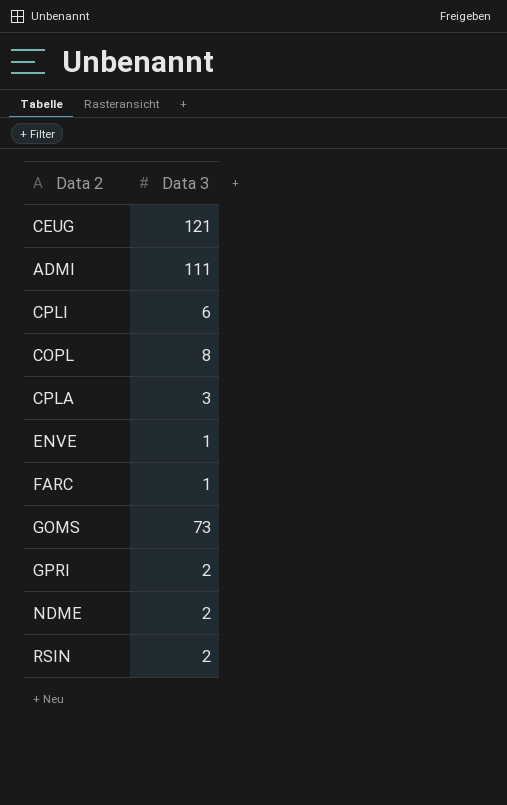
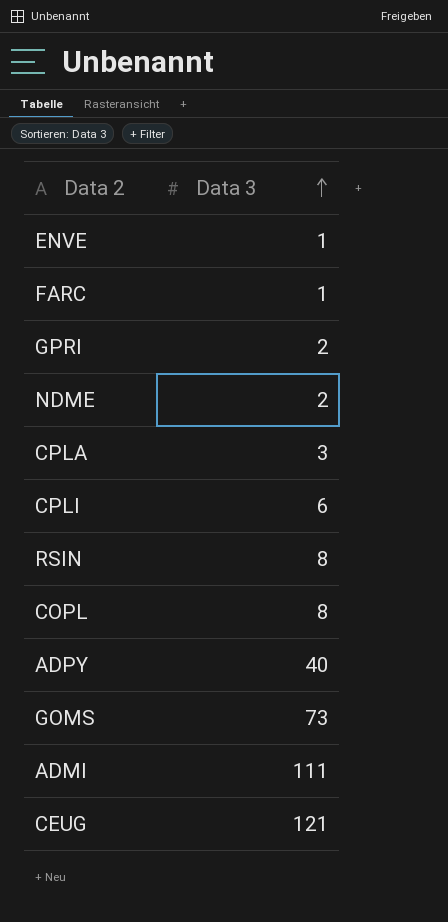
row order: none -> Data 3 ascending
RSIN | Data 3: 2 -> 8
row ADPY: none -> 40

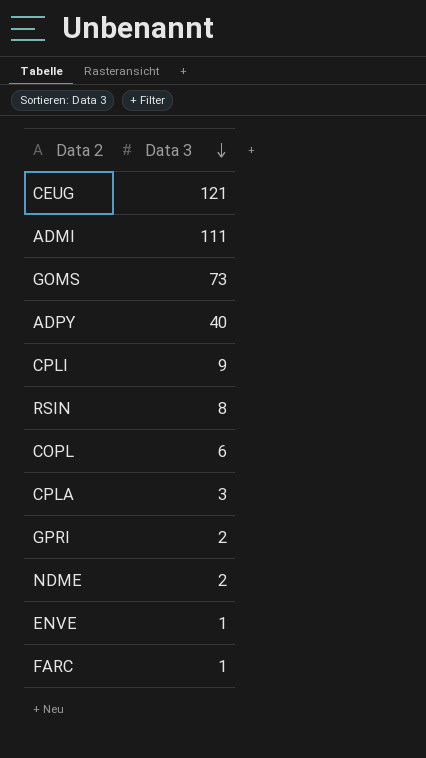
row order: Data 3 ascending -> Data 3 descending
CPLI | Data 3: 6 -> 9
COPL | Data 3: 8 -> 6

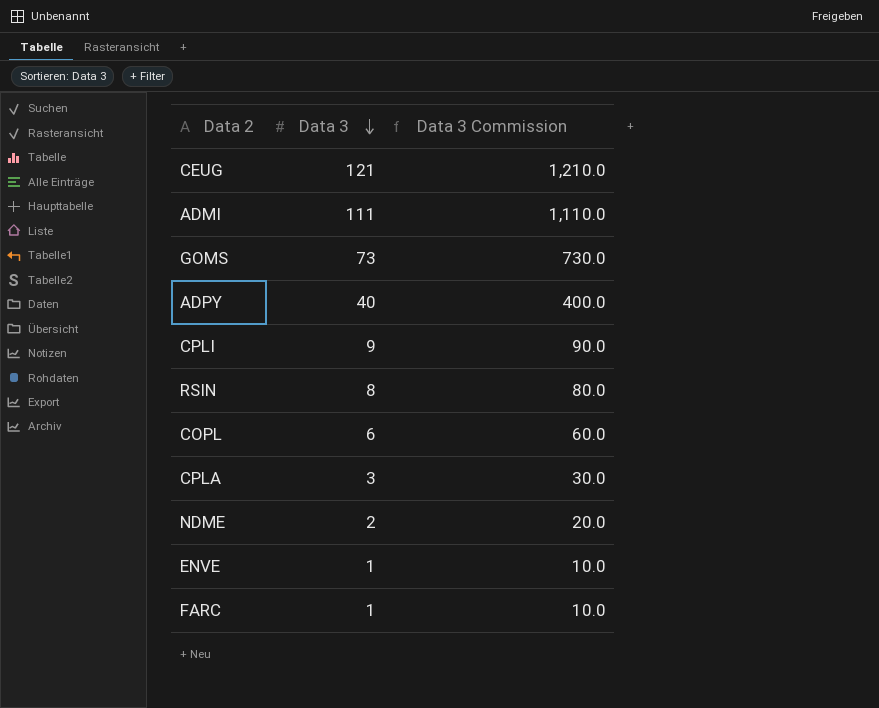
column Data 3 Commission | formula: none -> [Data 3] * 10
row GPRI: 2 -> none

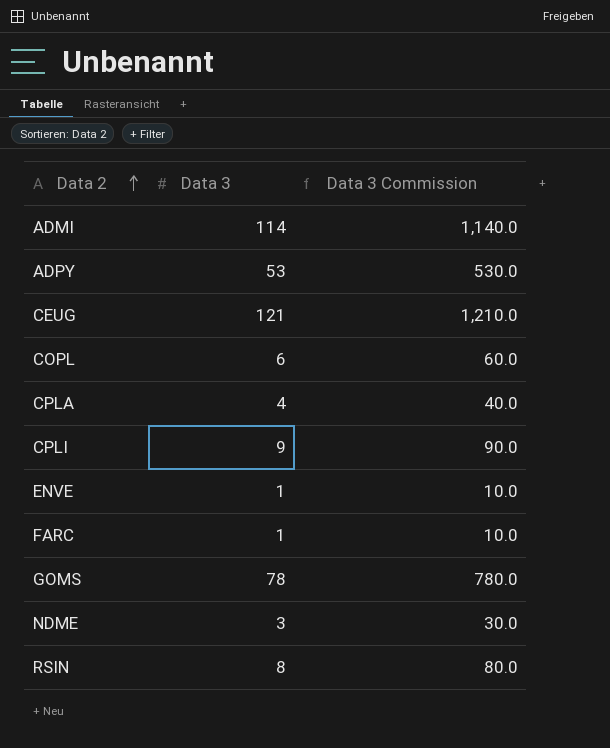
row order: Data 3 descending -> Data 2 ascending
ADMI | Data 3: 111 -> 114
ADMI | Data 3 Commission: 1,110.0 -> 1,140.0
ADPY | Data 3: 40 -> 53
ADPY | Data 3 Commission: 400.0 -> 530.0
CPLA | Data 3: 3 -> 4
CPLA | Data 3 Commission: 30.0 -> 40.0
GOMS | Data 3: 73 -> 78
GOMS | Data 3 Commission: 730.0 -> 780.0
NDME | Data 3: 2 -> 3
NDME | Data 3 Commission: 20.0 -> 30.0

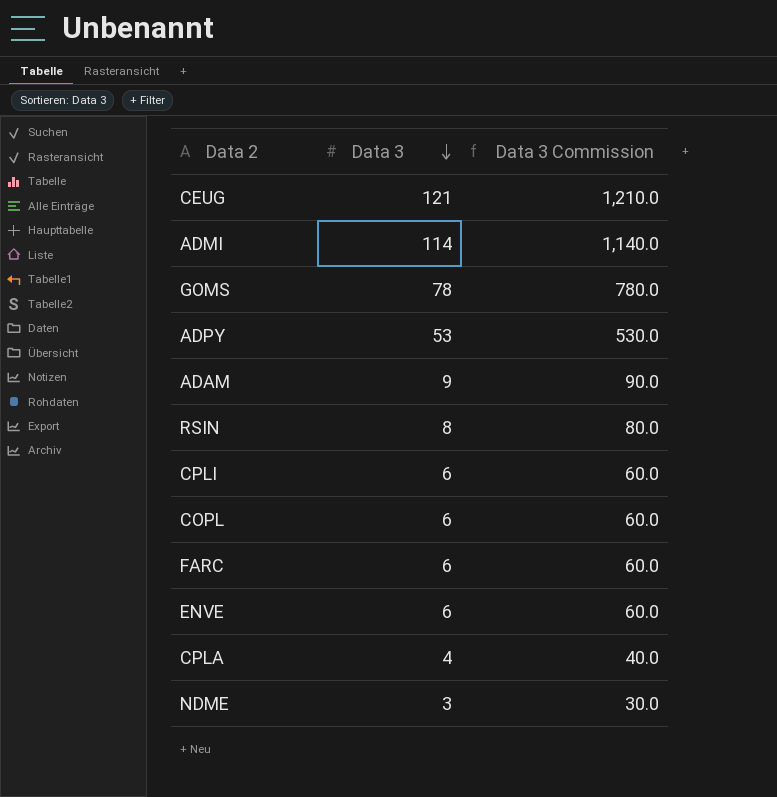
row order: Data 2 ascending -> Data 3 descending
row ADAM: none -> 9 | 90.0
CPLI | Data 3: 9 -> 6
CPLI | Data 3 Commission: 90.0 -> 60.0
FARC | Data 3: 1 -> 6
FARC | Data 3 Commission: 10.0 -> 60.0
ENVE | Data 3: 1 -> 6
ENVE | Data 3 Commission: 10.0 -> 60.0

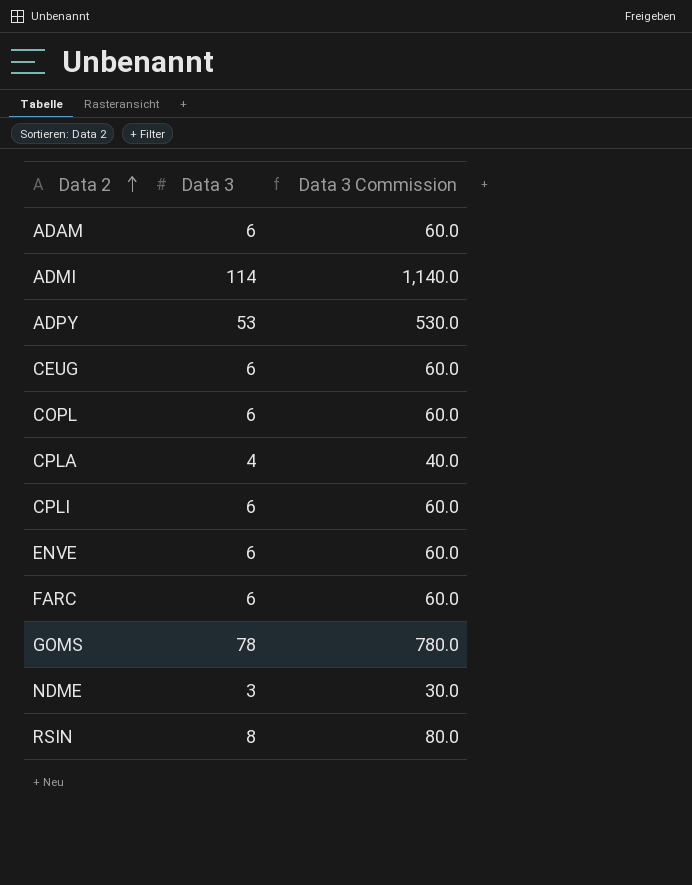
row order: Data 3 descending -> Data 2 ascending
ADAM | Data 3: 9 -> 6
ADAM | Data 3 Commission: 90.0 -> 60.0
CEUG | Data 3: 121 -> 6
CEUG | Data 3 Commission: 1,210.0 -> 60.0

